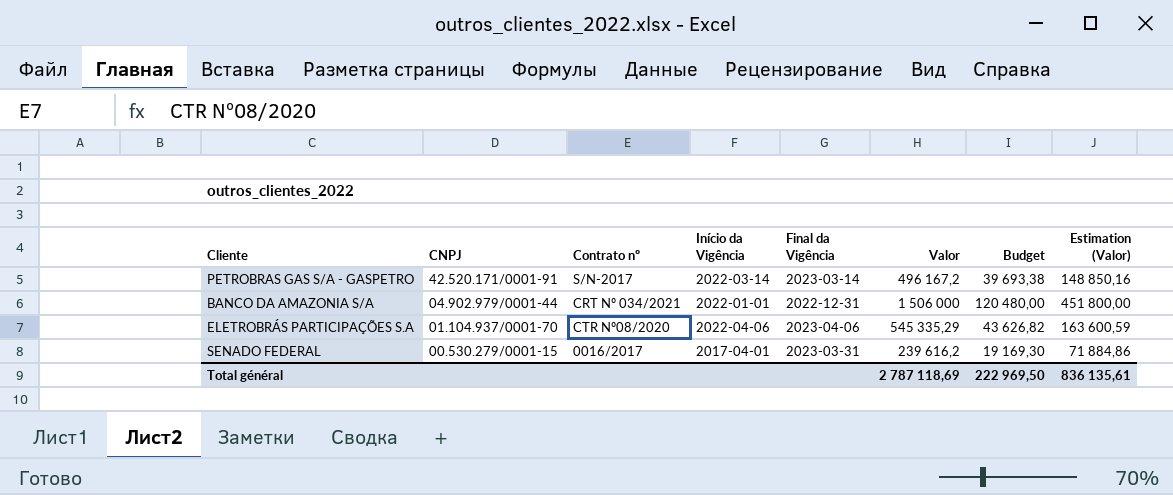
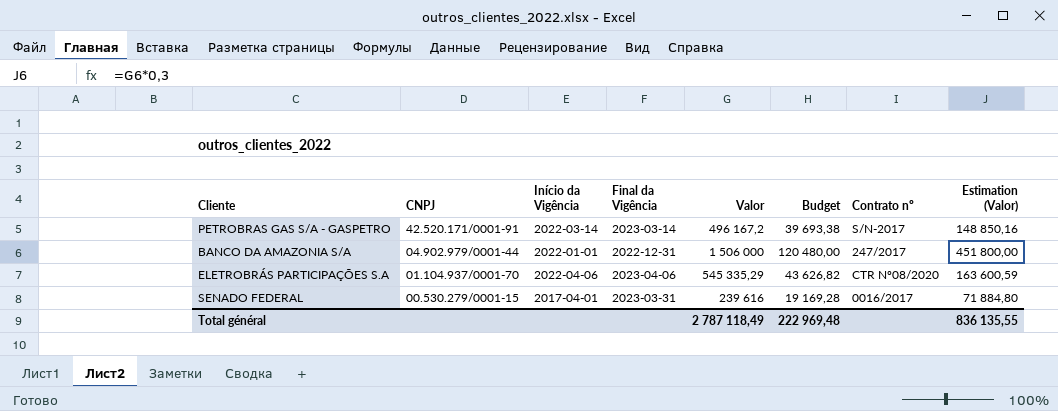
column Contrato nº | position: 3 -> 7
BANCO DA AMAZONIA S/A | Contrato nº: CRT Nº 034/2021 -> 247/2017
SENADO FEDERAL | Valor: 239 616,2 -> 239 616
SENADO FEDERAL | Budget: 19 169,30 -> 19 169,28
SENADO FEDERAL | Estimation (Valor): 71 884,86 -> 71 884,80
Total général | Valor: 2 787 118,69 -> 2 787 118,49
Total général | Budget: 222 969,50 -> 222 969,48
Total général | Estimation (Valor): 836 135,61 -> 836 135,55

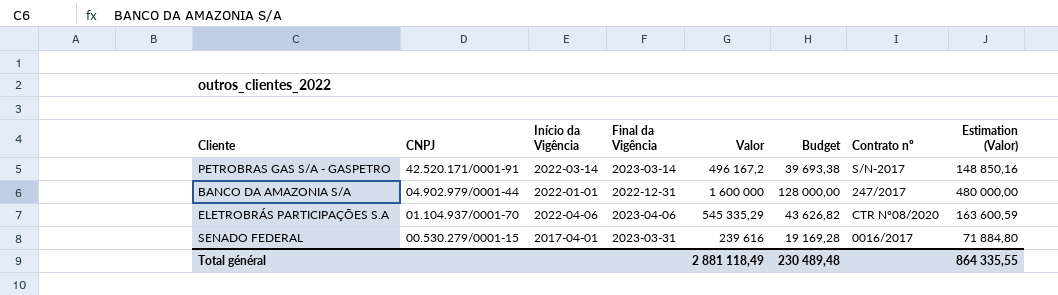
BANCO DA AMAZONIA S/A | Valor: 1 506 000 -> 1 600 000
BANCO DA AMAZONIA S/A | Budget: 120 480,00 -> 128 000,00
BANCO DA AMAZONIA S/A | Estimation (Valor): 451 800,00 -> 480 000,00
Total général | Valor: 2 787 118,49 -> 2 881 118,49
Total général | Budget: 222 969,48 -> 230 489,48
Total général | Estimation (Valor): 836 135,55 -> 864 335,55

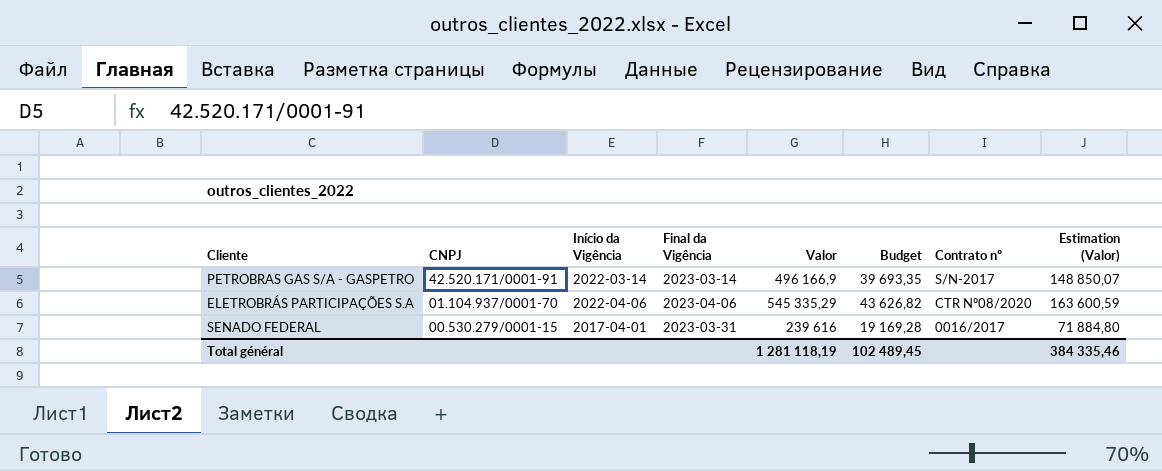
row BANCO DA AMAZONIA S/A: 04.902.979/0001-44 | 2022-01-01 | 2022-12-31 | 1 600 000 | 128 000,00 | 247/2017 | 480 000,00 -> none
PETROBRAS GAS S/A - GASPETRO | Valor: 496 167,2 -> 496 166,9
PETROBRAS GAS S/A - GASPETRO | Budget: 39 693,38 -> 39 693,35
PETROBRAS GAS S/A - GASPETRO | Estimation (Valor): 148 850,16 -> 148 850,07
Total général | Valor: 2 881 118,49 -> 1 281 118,19
Total général | Budget: 230 489,48 -> 102 489,45
Total général | Estimation (Valor): 864 335,55 -> 384 335,46

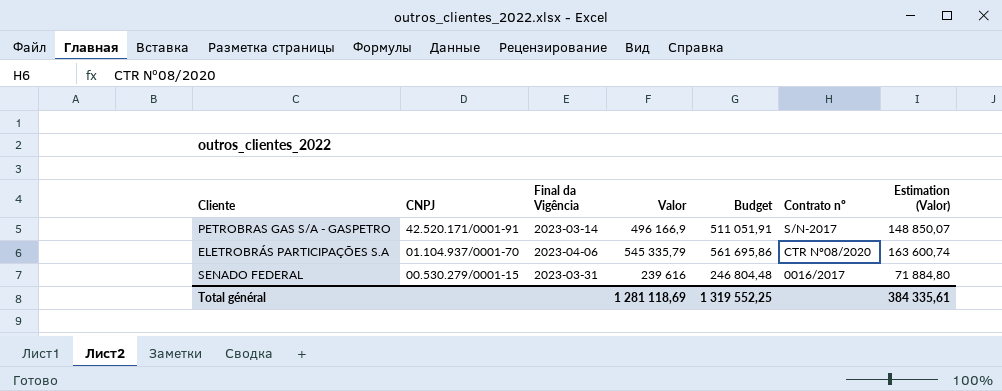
column Início da Vigência | position: 3 -> none
column Budget | formula: [Valor] * 0,08 -> [Valor] * 1,03
ELETROBRÁS PARTICIPAÇÕES S.A | Valor: 545 335,29 -> 545 335,79
ELETROBRÁS PARTICIPAÇÕES S.A | Estimation (Valor): 163 600,59 -> 163 600,74
Total général | Valor: 1 281 118,19 -> 1 281 118,69
Total général | Budget: 102 489,45 -> 1 319 552,25
Total général | Estimation (Valor): 384 335,46 -> 384 335,61

